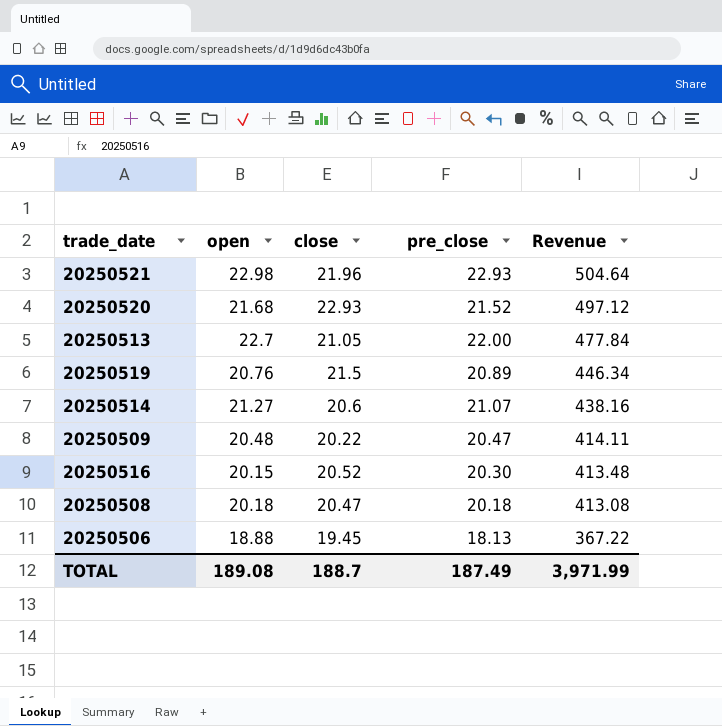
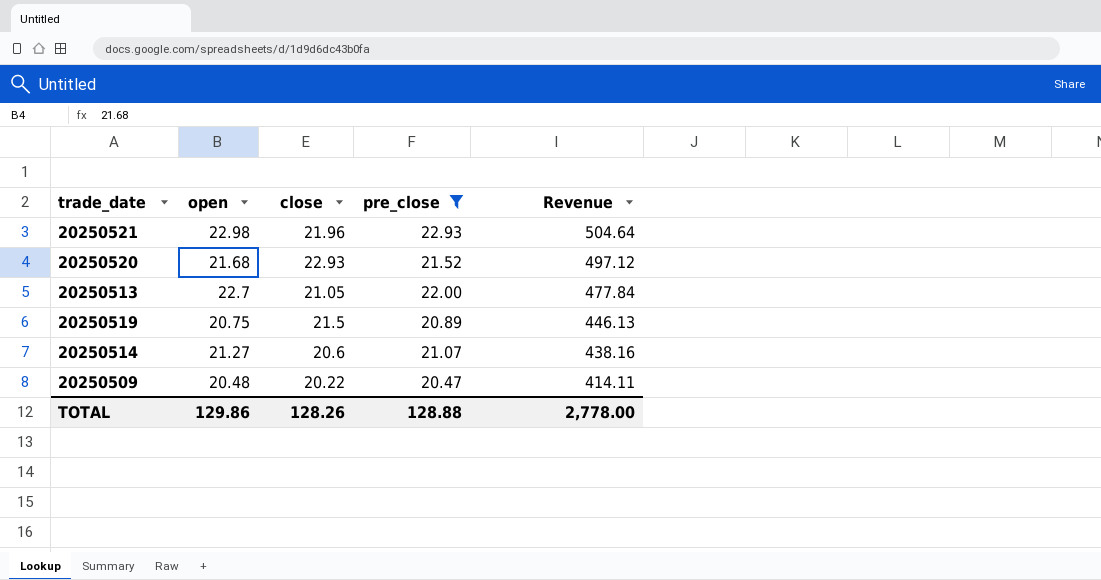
filter: none -> pre_close >= 20.47
20250519 | open: 20.76 -> 20.75
20250519 | Revenue: 446.34 -> 446.13
TOTAL | open: 189.08 -> 129.86
TOTAL | close: 188.7 -> 128.26
TOTAL | pre_close: 187.49 -> 128.88
TOTAL | Revenue: 3,971.99 -> 2,778.00

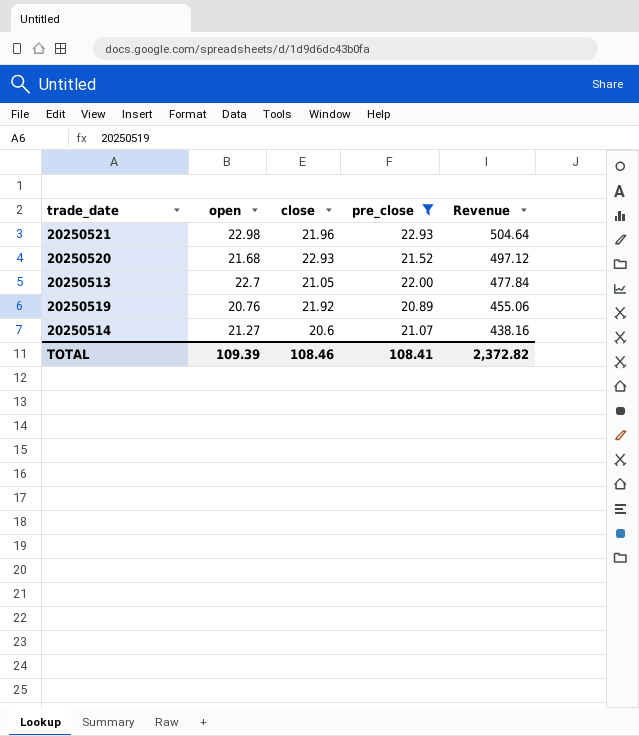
row 20250509: 20.48 | 20.22 | 20.47 | 414.11 -> none
20250519 | open: 20.75 -> 20.76
20250519 | close: 21.5 -> 21.92
20250519 | Revenue: 446.13 -> 455.06
TOTAL | open: 129.86 -> 109.39
TOTAL | close: 128.26 -> 108.46
TOTAL | pre_close: 128.88 -> 108.41
TOTAL | Revenue: 2,778.00 -> 2,372.82

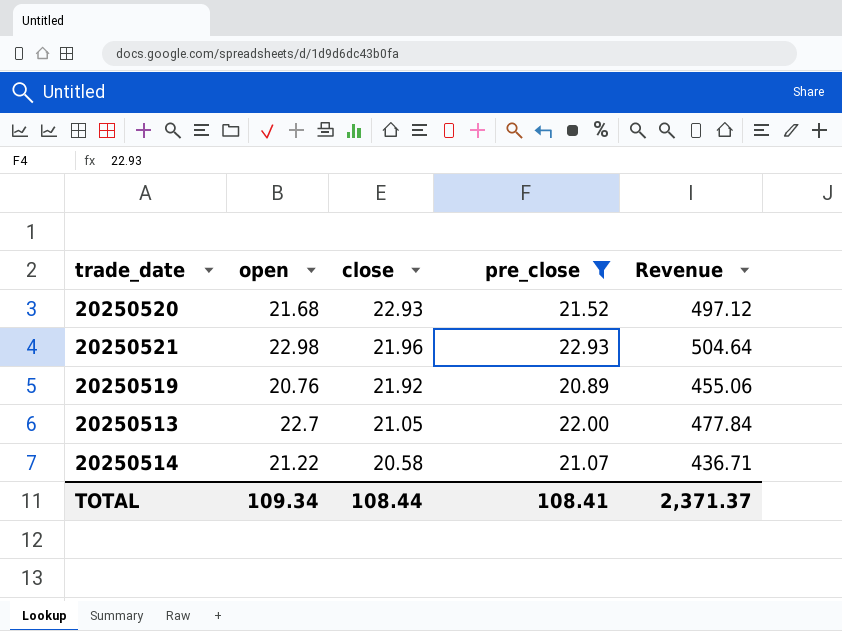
row order: Revenue descending -> close descending
20250514 | open: 21.27 -> 21.22
20250514 | close: 20.6 -> 20.58
20250514 | Revenue: 438.16 -> 436.71
TOTAL | open: 109.39 -> 109.34
TOTAL | close: 108.46 -> 108.44
TOTAL | Revenue: 2,372.82 -> 2,371.37

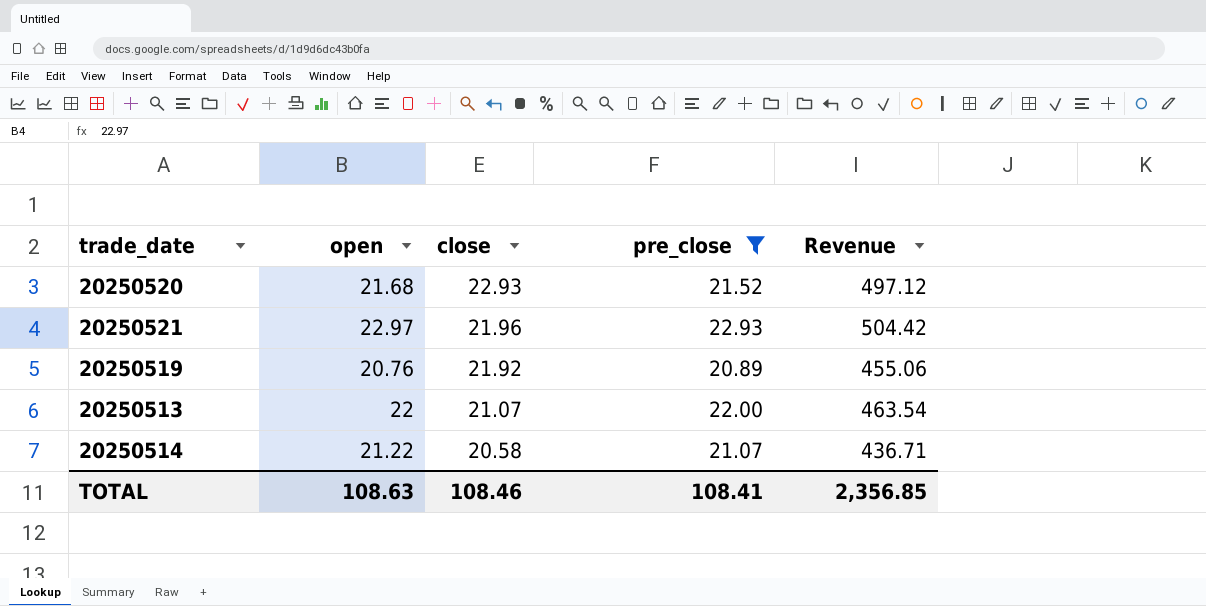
20250521 | open: 22.98 -> 22.97
20250521 | Revenue: 504.64 -> 504.42
20250513 | open: 22.7 -> 22
20250513 | close: 21.05 -> 21.07
20250513 | Revenue: 477.84 -> 463.54
TOTAL | open: 109.34 -> 108.63
TOTAL | close: 108.44 -> 108.46
TOTAL | Revenue: 2,371.37 -> 2,356.85

